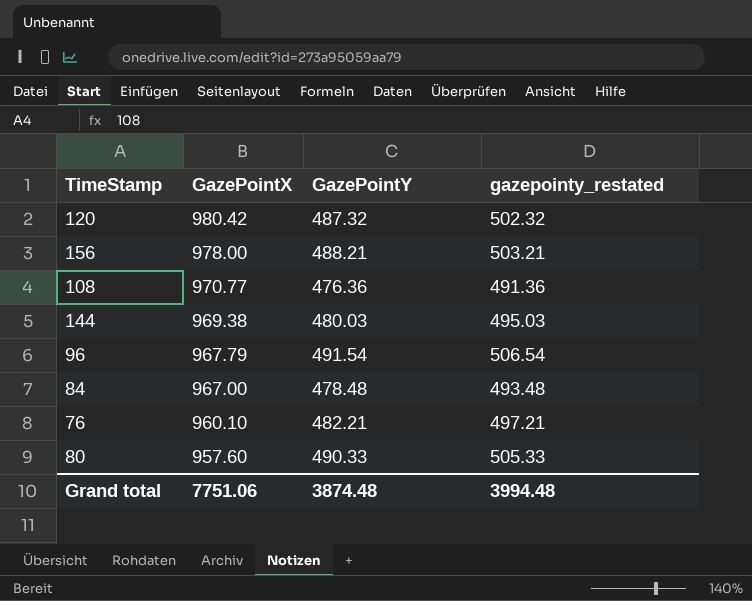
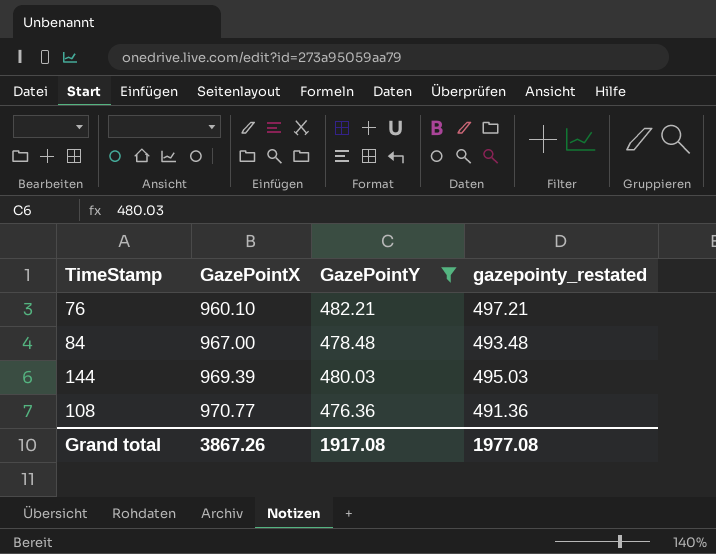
filter: none -> GazePointY <= 482.21
row order: GazePointX descending -> GazePointX ascending
144 | GazePointX: 969.38 -> 969.39
Grand total | GazePointX: 7751.06 -> 3867.26
Grand total | GazePointY: 3874.48 -> 1917.08
Grand total | gazepointy_restated: 3994.48 -> 1977.08

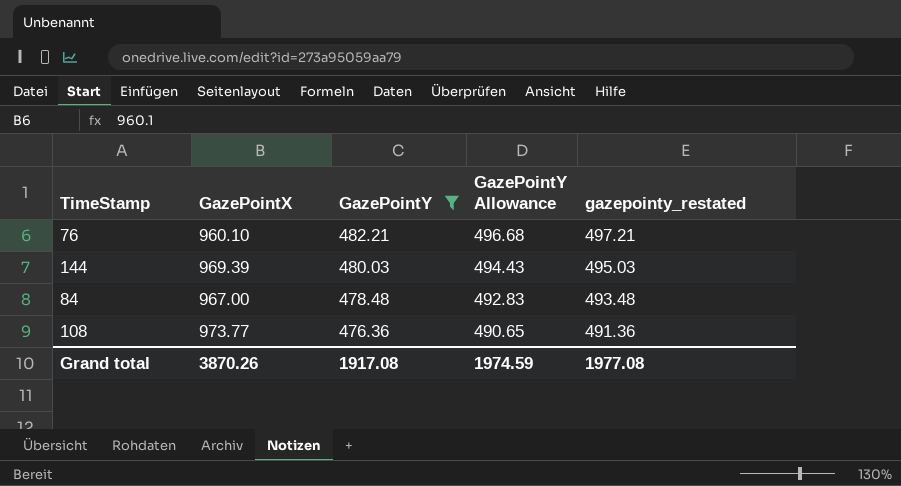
row order: GazePointX ascending -> GazePointY descending
column GazePointY Allowance | formula: none -> [GazePointY] * 1.03
108 | GazePointX: 970.77 -> 973.77
Grand total | GazePointX: 3867.26 -> 3870.26

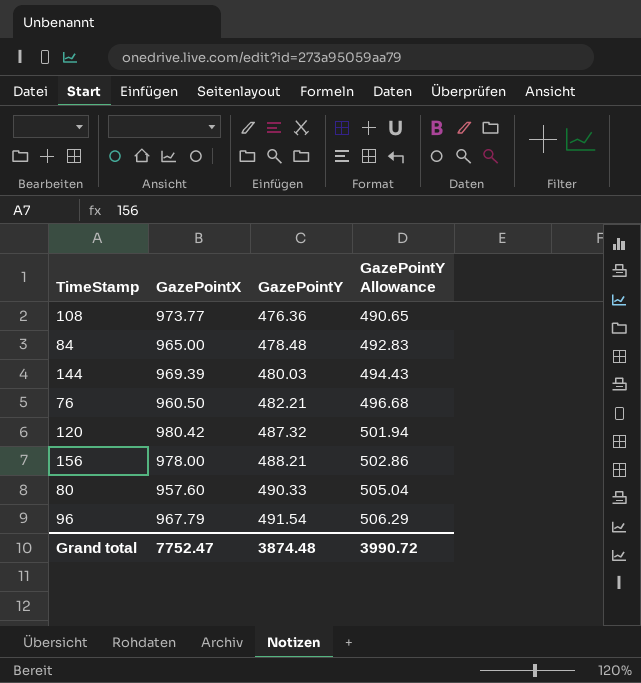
filter: GazePointY <= 482.21 -> none
row order: GazePointY descending -> GazePointY ascending
column gazepointy_restated | formula: [GazePointY] + 15 -> none
84 | GazePointX: 967.00 -> 965.00
76 | GazePointX: 960.10 -> 960.50
Grand total | GazePointX: 3870.26 -> 7752.47
Grand total | GazePointY: 1917.08 -> 3874.48
Grand total | GazePointY Allowance: 1974.59 -> 3990.72

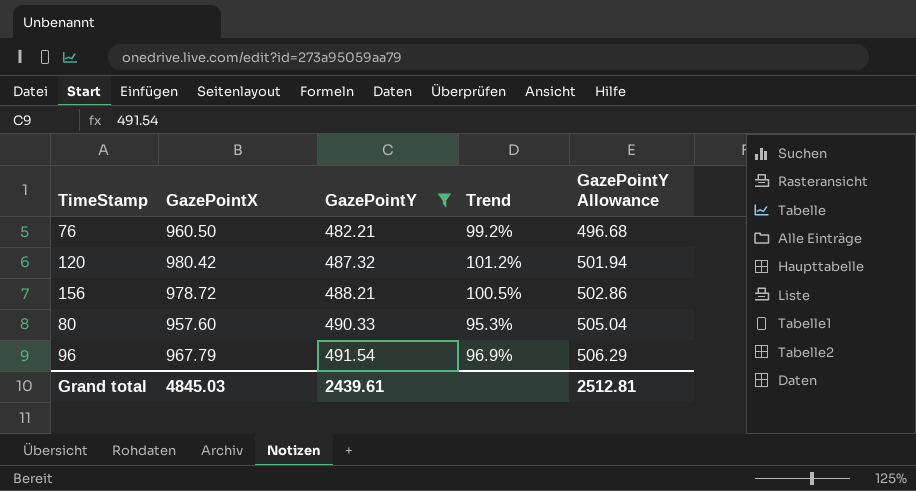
filter: none -> GazePointY >= 482.21
column Trend | formula: none -> ([GazePointX] - [GazePointY]) / [GazePointY]
156 | GazePointX: 978.00 -> 978.72
Grand total | GazePointX: 7752.47 -> 4845.03
Grand total | GazePointY: 3874.48 -> 2439.61
Grand total | GazePointY Allowance: 3990.72 -> 2512.81

